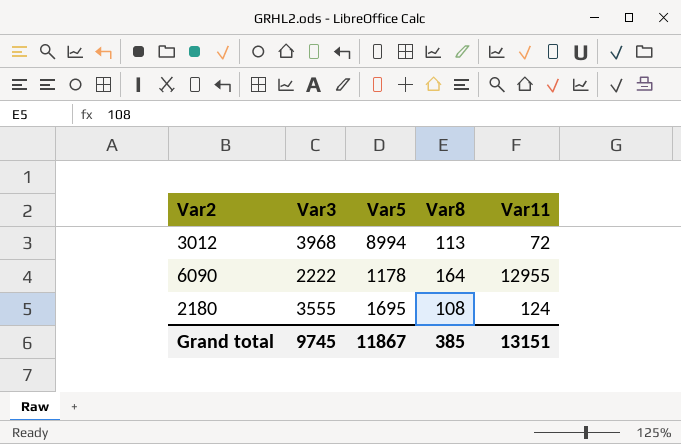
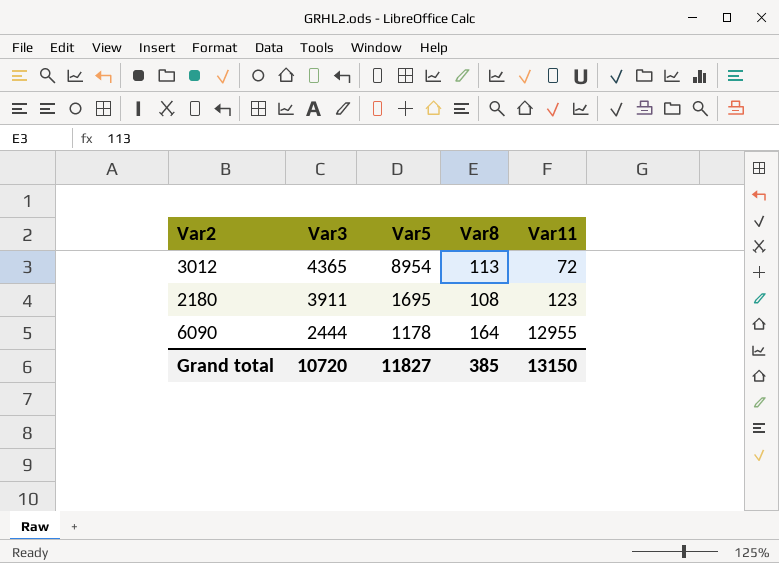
row order: none -> Var3 descending
3012 | Var3: 3968 -> 4365
3012 | Var5: 8994 -> 8954
2180 | Var3: 3555 -> 3911
2180 | Var11: 124 -> 123
6090 | Var3: 2222 -> 2444
Grand total | Var3: 9745 -> 10720
Grand total | Var5: 11867 -> 11827
Grand total | Var11: 13151 -> 13150

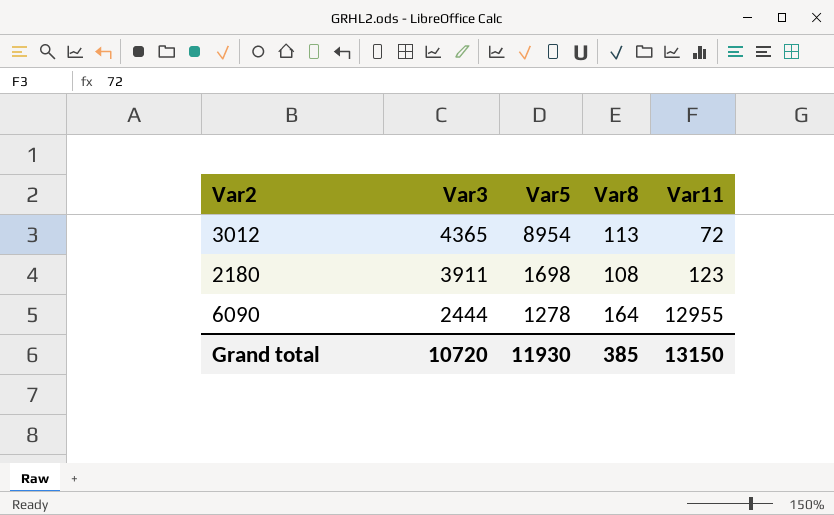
2180 | Var5: 1695 -> 1698
6090 | Var5: 1178 -> 1278
Grand total | Var5: 11827 -> 11930

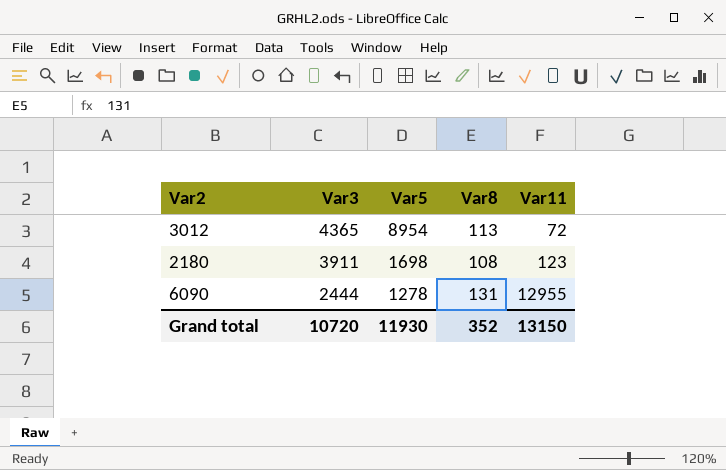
6090 | Var8: 164 -> 131
Grand total | Var8: 385 -> 352

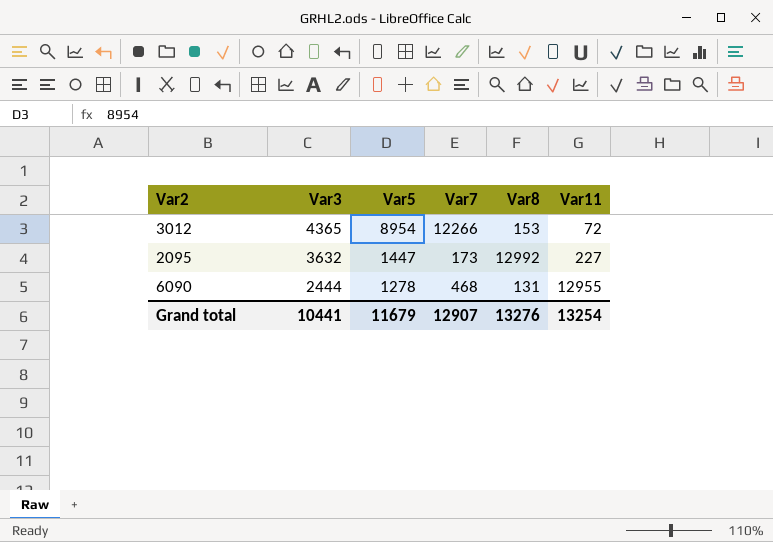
column Var7 | position: none -> 4
row 2180: 3911 | 1698 | 108 | 123 -> none
3012 | Var8: 113 -> 153
row 2095: none -> 3632 | 1447 | 173 | 12992 | 227
Grand total | Var3: 10720 -> 10441
Grand total | Var5: 11930 -> 11679
Grand total | Var8: 352 -> 13276
Grand total | Var11: 13150 -> 13254

